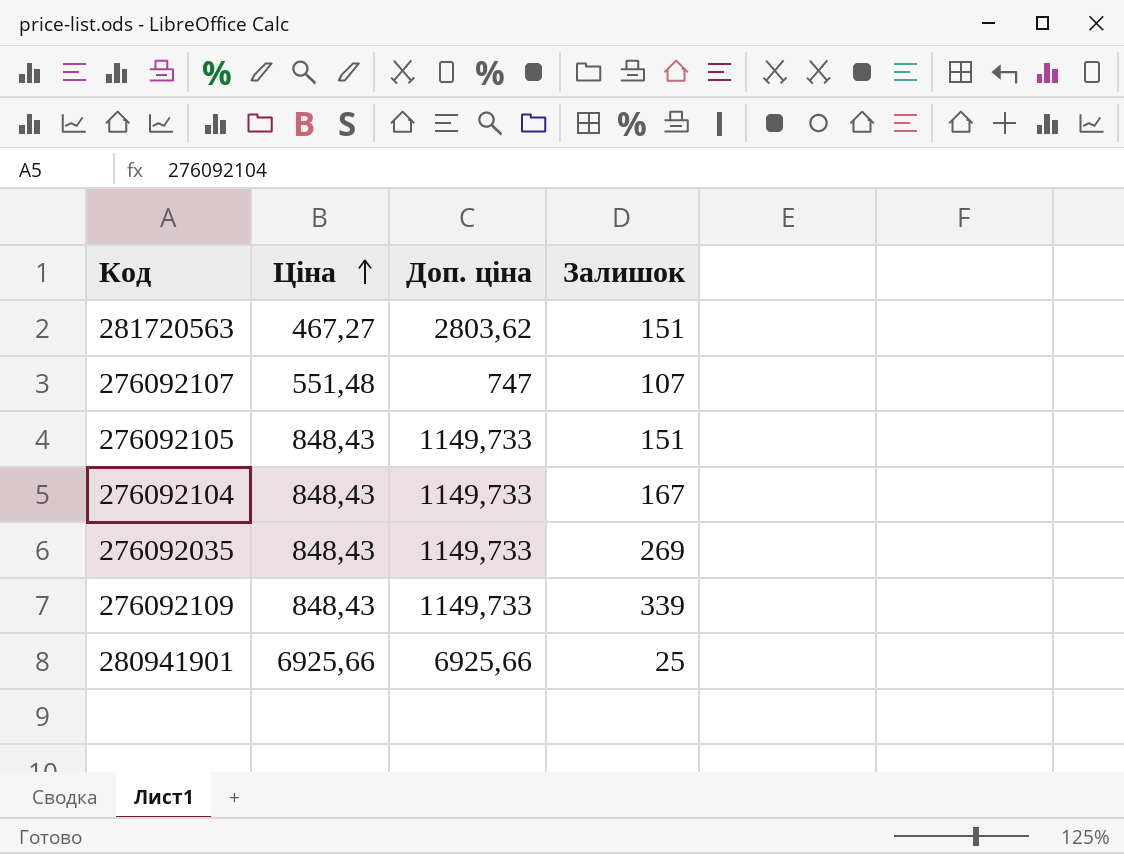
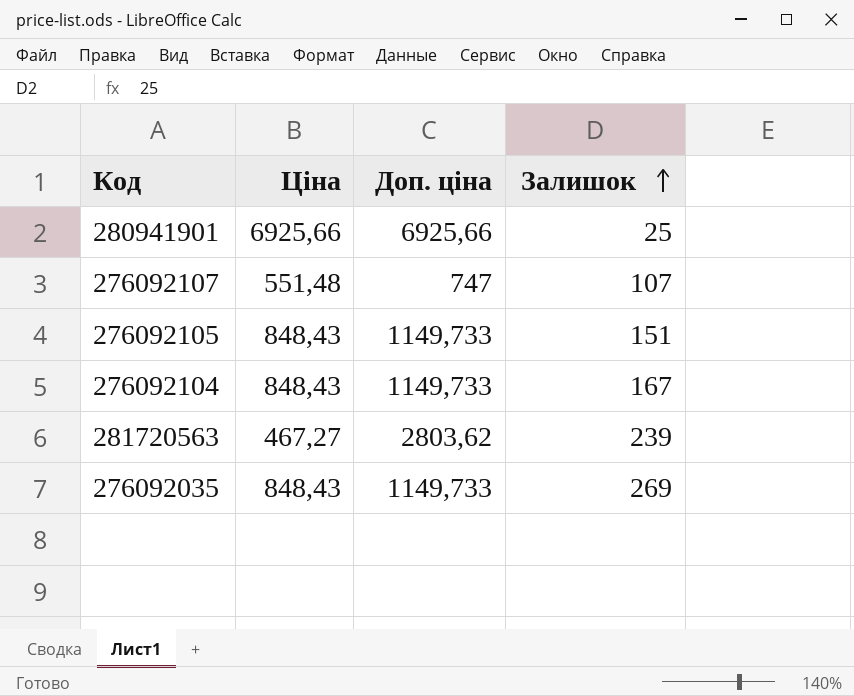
row order: Ціна ascending -> Залишок ascending
row 276092109: 848,43 | 1149,733 | 339 -> none
281720563 | Залишок: 151 -> 239

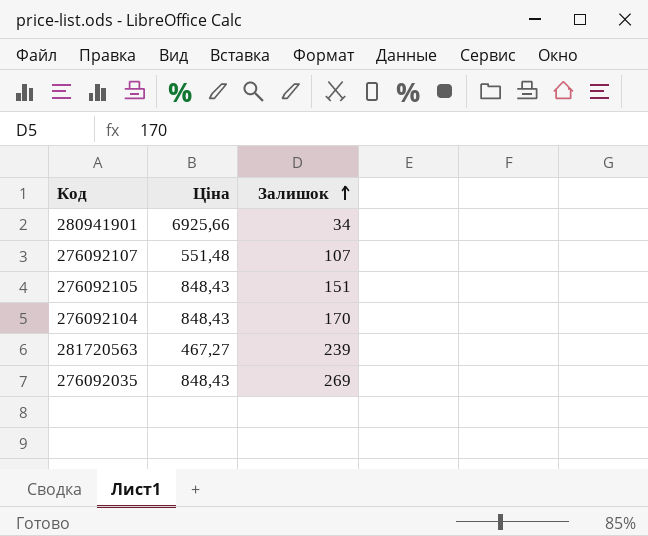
column Доп. ціна | position: 3 -> none
280941901 | Залишок: 25 -> 34
276092104 | Залишок: 167 -> 170

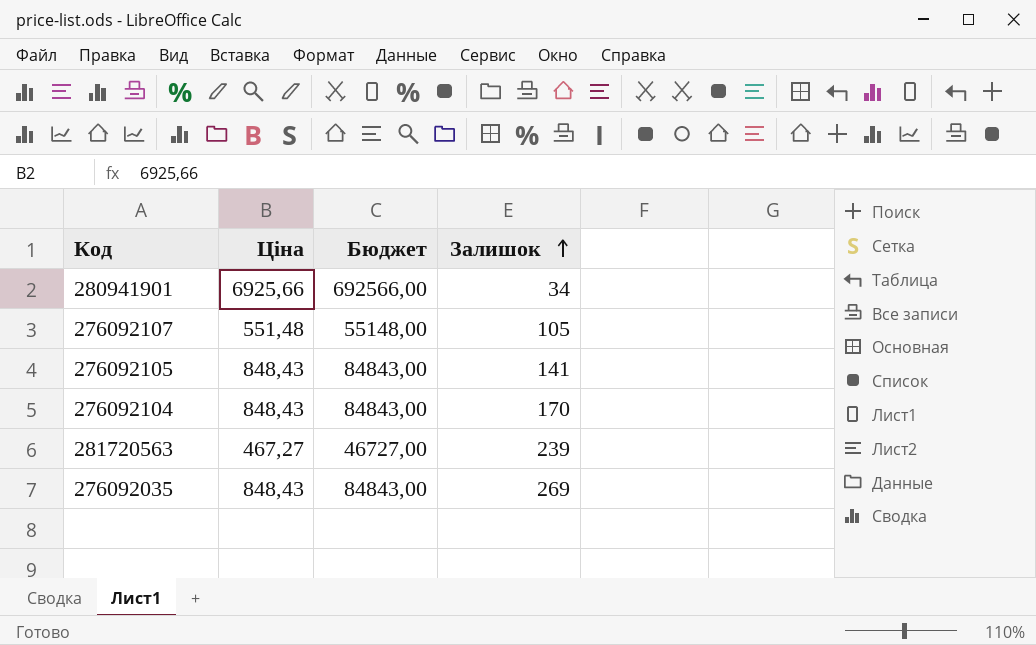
column Бюджет | formula: none -> [Ціна] * 100
276092107 | Залишок: 107 -> 105
276092105 | Залишок: 151 -> 141

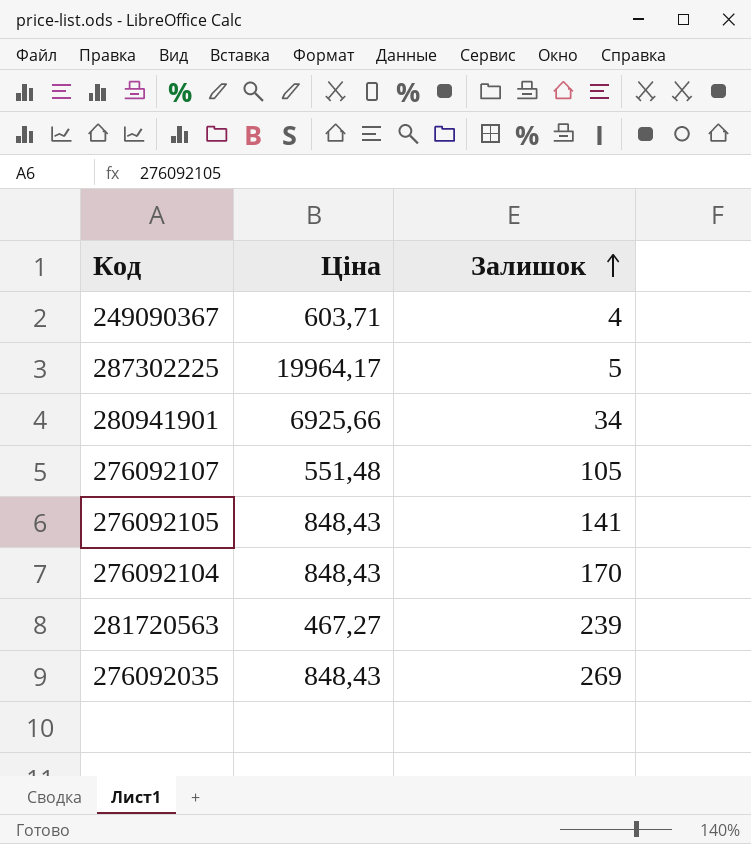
column Бюджет | formula: [Ціна] * 100 -> none
row 249090367: none -> 603,71 | 4
row 287302225: none -> 19964,17 | 5

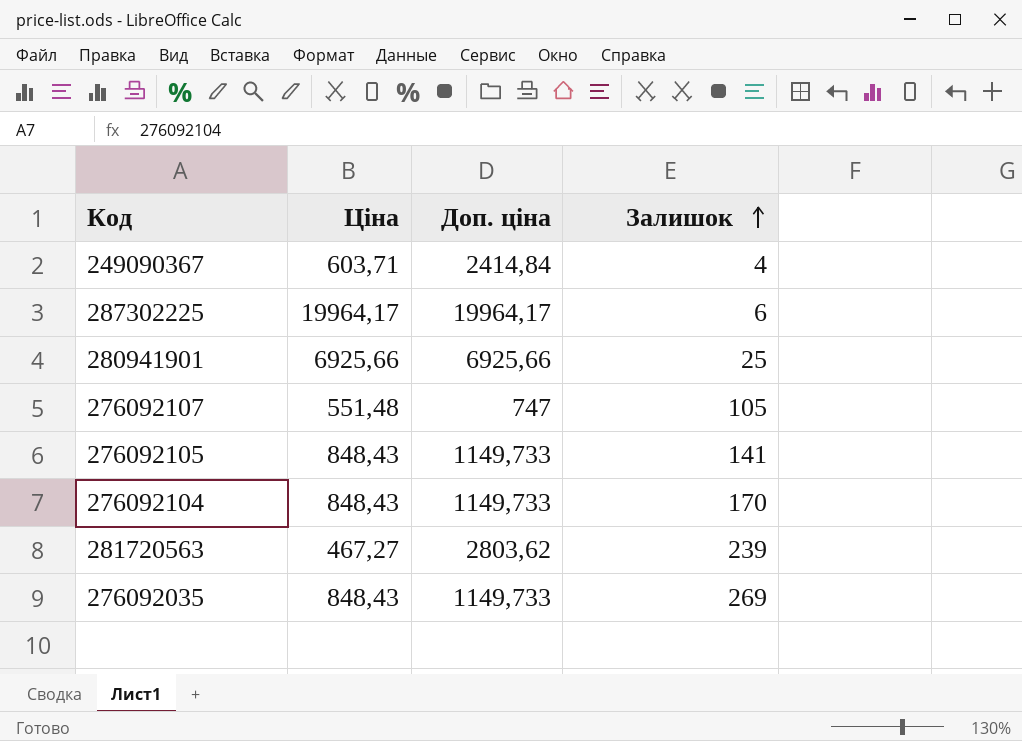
column Доп. ціна | position: none -> 3
287302225 | Залишок: 5 -> 6
280941901 | Залишок: 34 -> 25

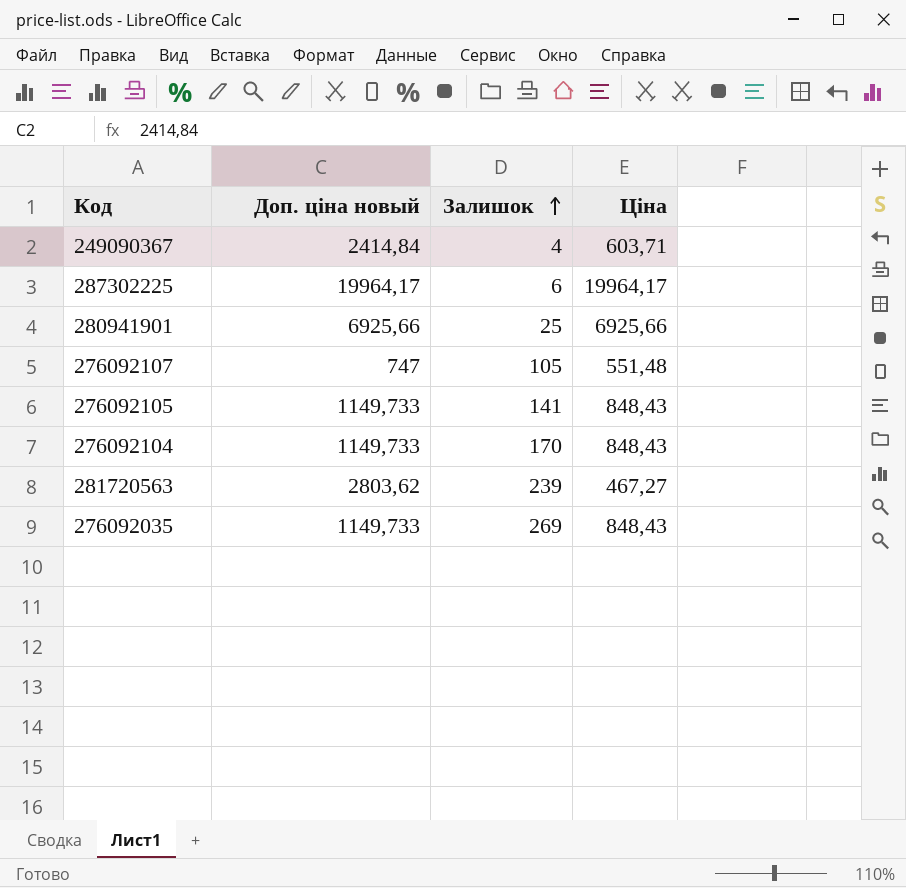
column name: Доп. ціна -> Доп. ціна новый
column Ціна | position: 2 -> 4

